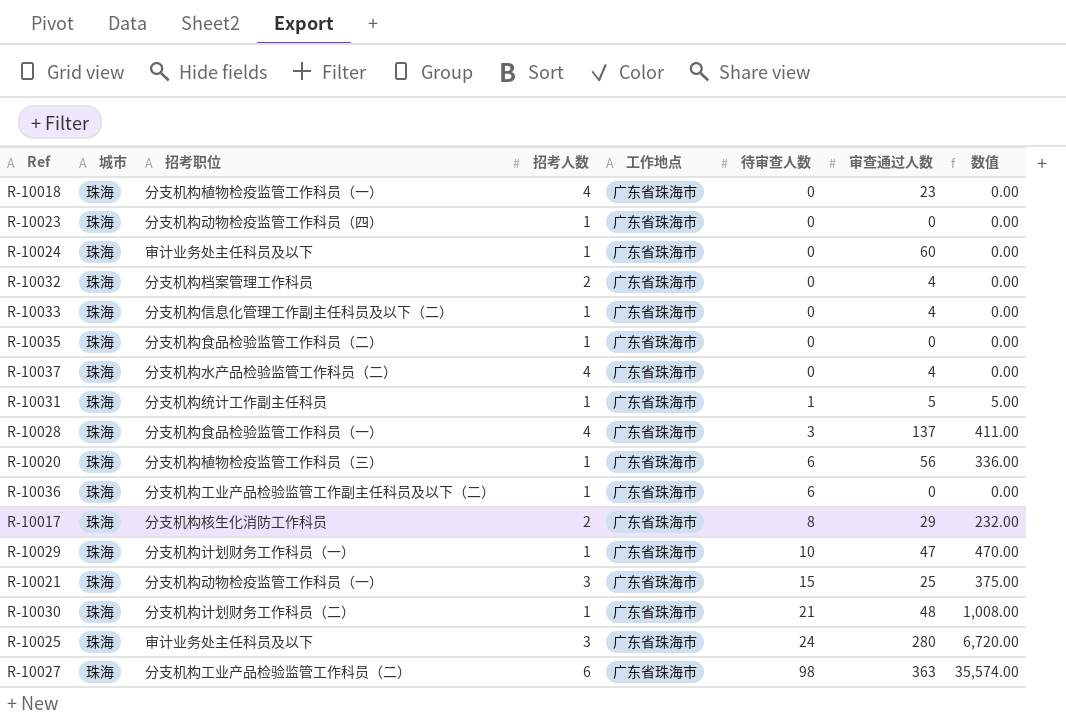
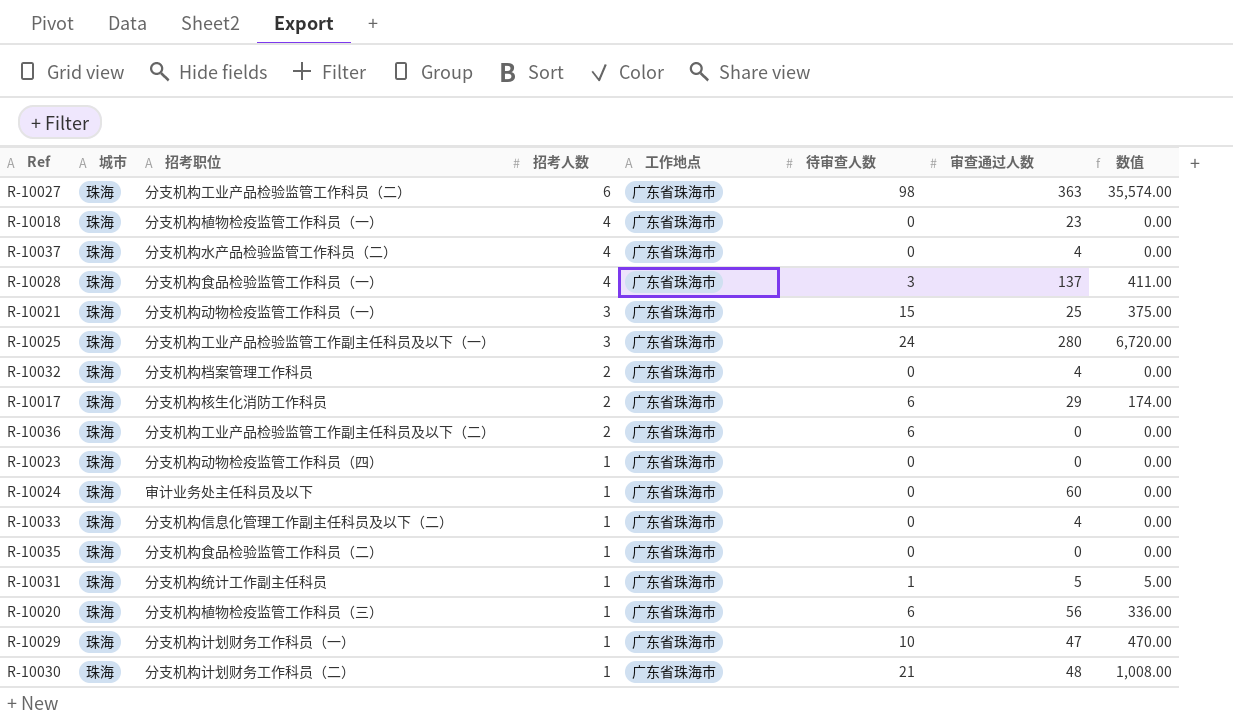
row order: 待审查人数 ascending -> 招考人数 descending
R-10025 | 招考职位: 审计业务处主任科员及以下 -> 分支机构工业产品检验监管工作副主任科员及以下（一）
R-10017 | 待审查人数: 8 -> 6
R-10017 | 数值: 232.00 -> 174.00
R-10036 | 招考人数: 1 -> 2

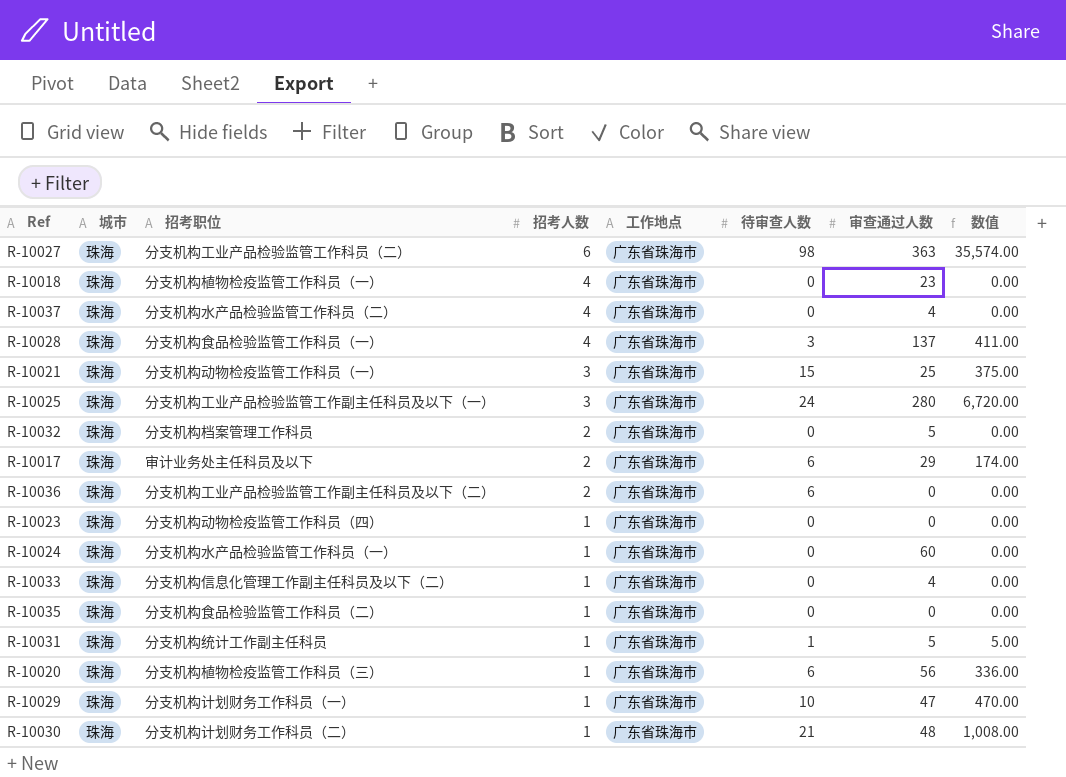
R-10032 | 审查通过人数: 4 -> 5
R-10017 | 招考职位: 分支机构核生化消防工作科员 -> 审计业务处主任科员及以下
R-10024 | 招考职位: 审计业务处主任科员及以下 -> 分支机构水产品检验监管工作科员（一）

